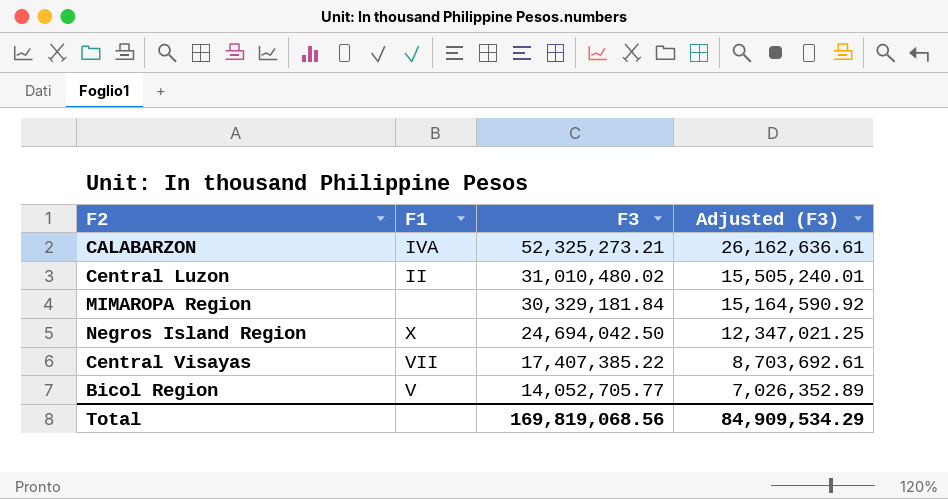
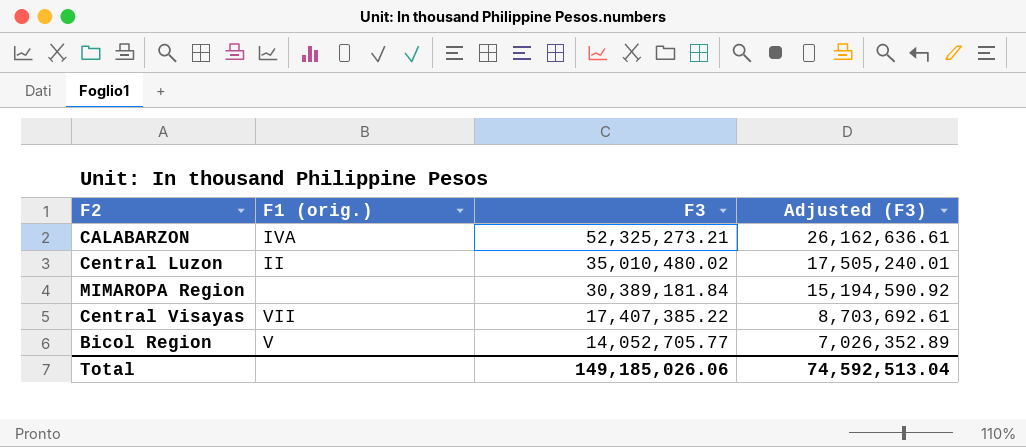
column name: F1 -> F1 (orig.)
row Negros Island Region: X | 24,694,042.50 | 12,347,021.25 -> none
Central Luzon | F3: 31,010,480.02 -> 35,010,480.02
Central Luzon | Adjusted (F3): 15,505,240.01 -> 17,505,240.01
MIMAROPA Region | F3: 30,329,181.84 -> 30,389,181.84
MIMAROPA Region | Adjusted (F3): 15,164,590.92 -> 15,194,590.92
Total | F3: 169,819,068.56 -> 149,185,026.06
Total | Adjusted (F3): 84,909,534.29 -> 74,592,513.04

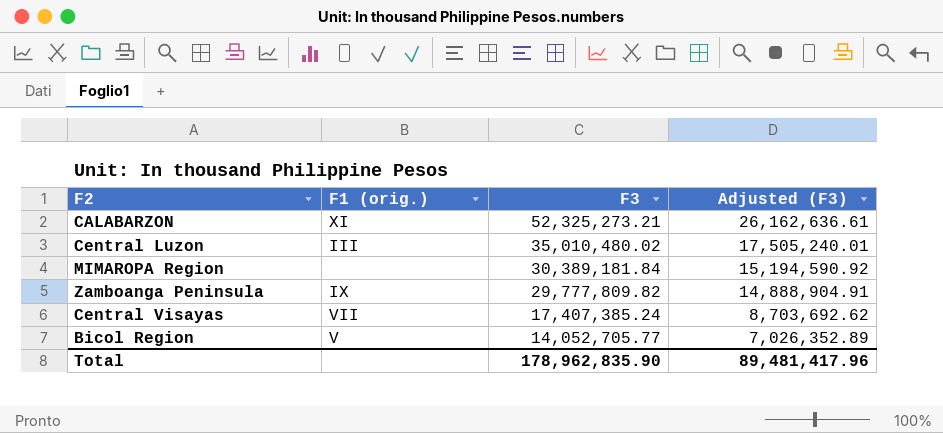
CALABARZON | F1 (orig.): IVA -> XI
Central Luzon | F1 (orig.): II -> III
row Zamboanga Peninsula: none -> IX | 29,777,809.82 | 14,888,904.91
Central Visayas | F3: 17,407,385.22 -> 17,407,385.24
Central Visayas | Adjusted (F3): 8,703,692.61 -> 8,703,692.62
Total | F3: 149,185,026.06 -> 178,962,835.90
Total | Adjusted (F3): 74,592,513.04 -> 89,481,417.96

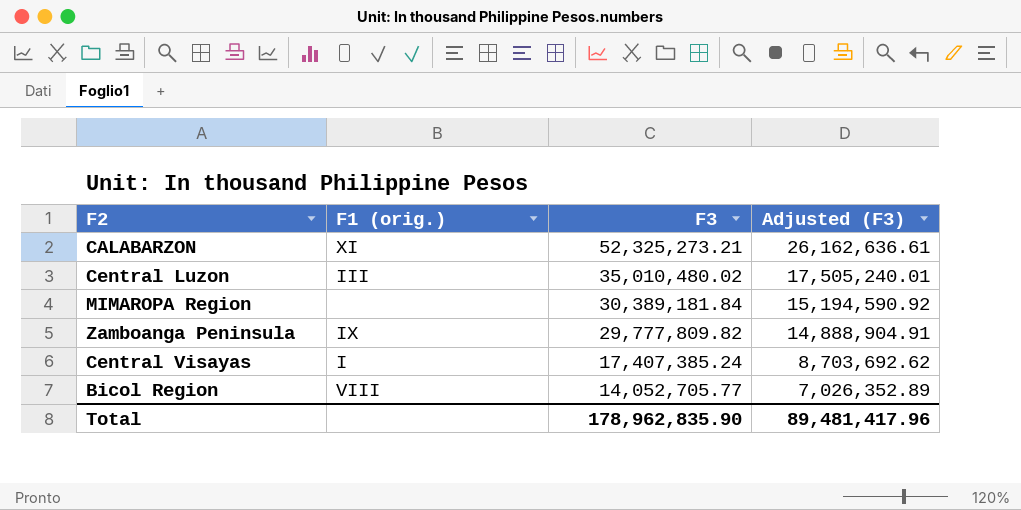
Central Visayas | F1 (orig.): VII -> I
Bicol Region | F1 (orig.): V -> VIII

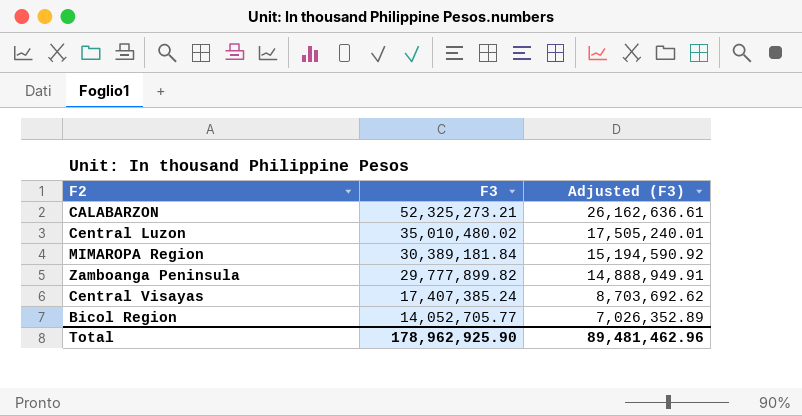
column F1 (orig.) | position: 2 -> none
Zamboanga Peninsula | F3: 29,777,809.82 -> 29,777,899.82
Zamboanga Peninsula | Adjusted (F3): 14,888,904.91 -> 14,888,949.91
Total | F3: 178,962,835.90 -> 178,962,925.90
Total | Adjusted (F3): 89,481,417.96 -> 89,481,462.96

